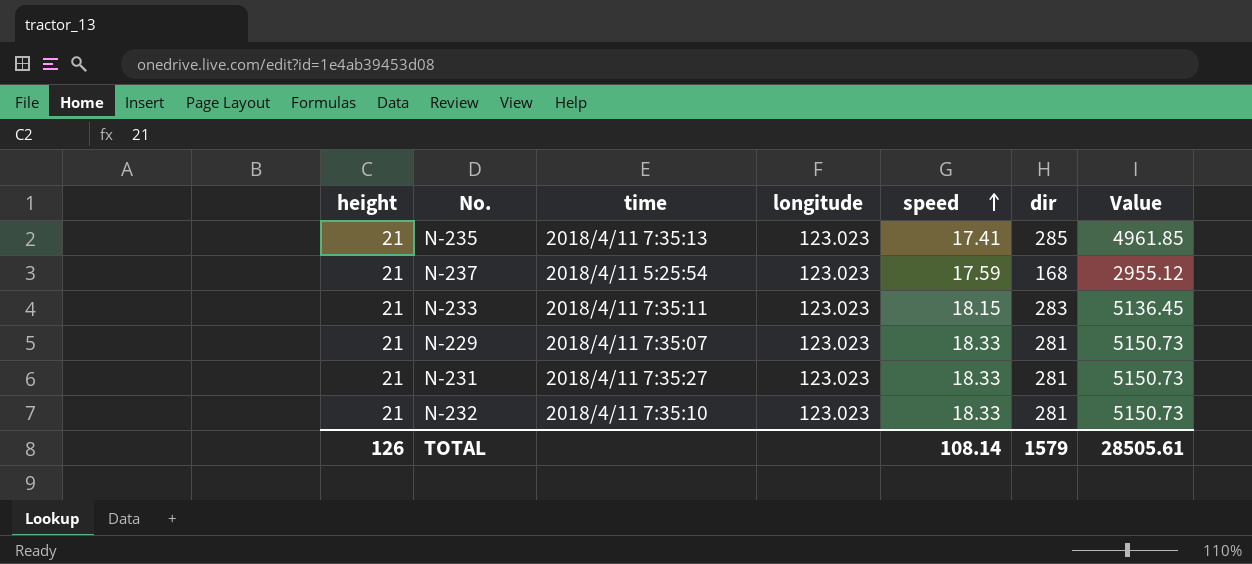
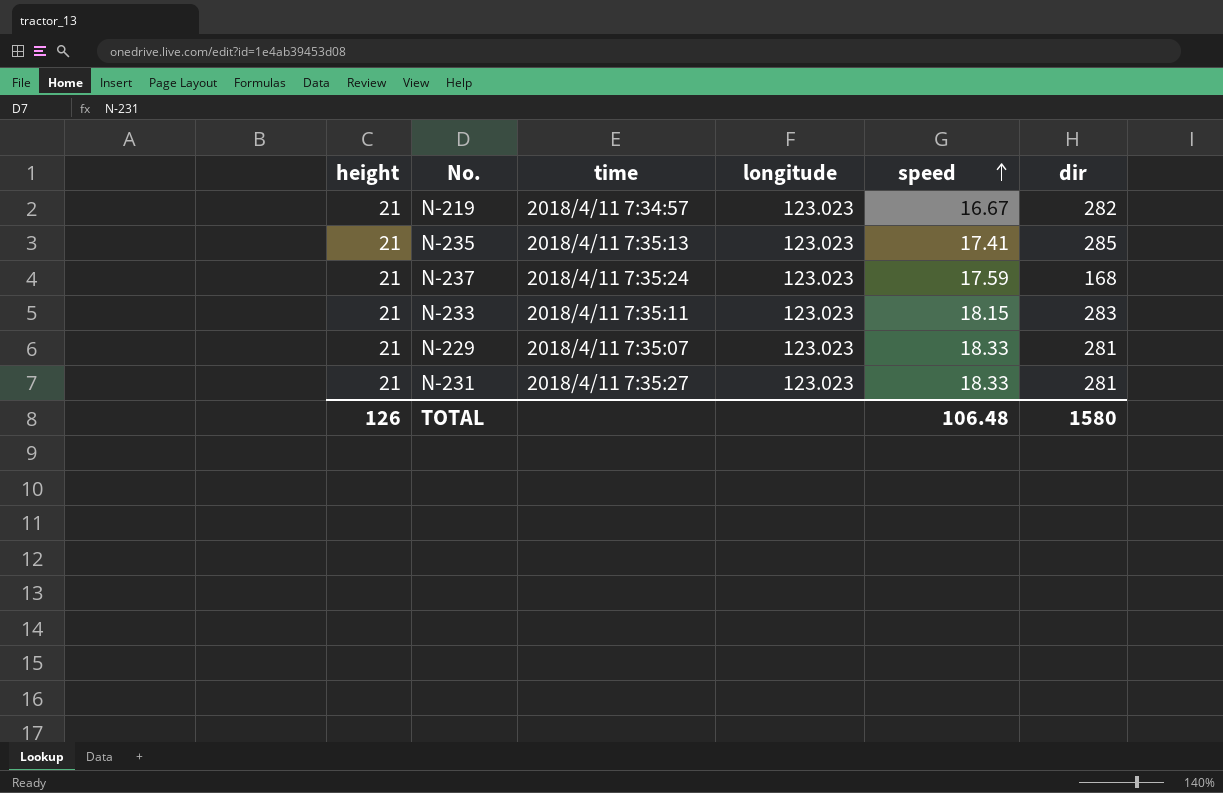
column Value | formula: [speed] * [dir] -> none
row N-232: 21 | 2018/4/11 7:35:10 | 123.023 | 18.33 | 281 | 5150.73 -> none
row N-219: none -> 21 | 2018/4/11 7:34:57 | 123.023 | 16.67 | 282
N-237 | time: 2018/4/11 5:25:54 -> 2018/4/11 7:35:24
TOTAL | speed: 108.14 -> 106.48
TOTAL | dir: 1579 -> 1580

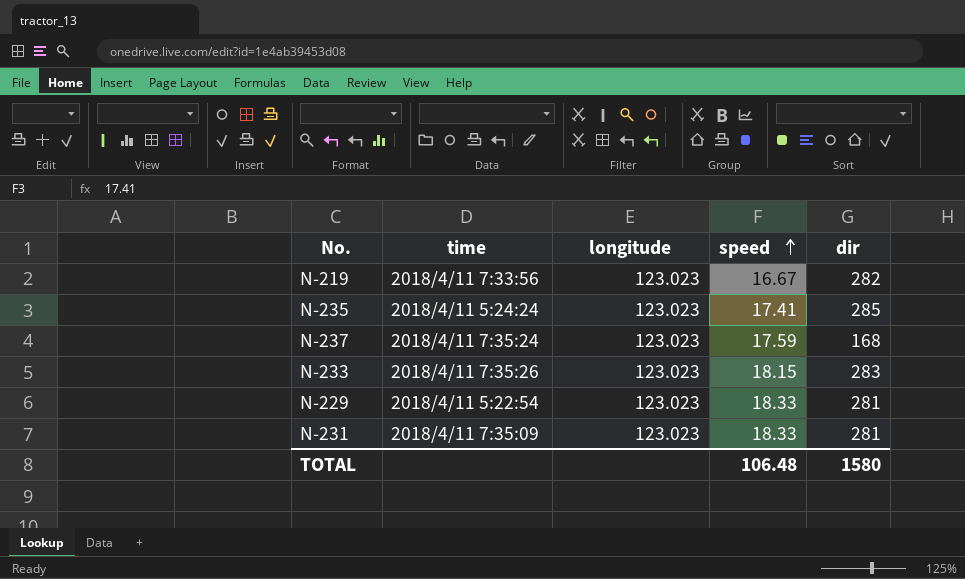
column height | position: 1 -> none
N-219 | time: 2018/4/11 7:34:57 -> 2018/4/11 7:33:56
N-235 | time: 2018/4/11 7:35:13 -> 2018/4/11 5:24:24
N-233 | time: 2018/4/11 7:35:11 -> 2018/4/11 7:35:26
N-229 | time: 2018/4/11 7:35:07 -> 2018/4/11 5:22:54
N-231 | time: 2018/4/11 7:35:27 -> 2018/4/11 7:35:09

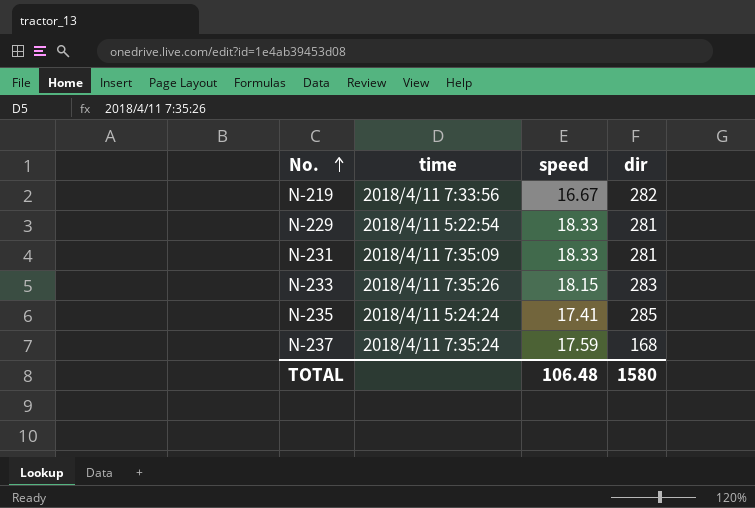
row order: speed ascending -> No. ascending
column longitude | position: 3 -> none

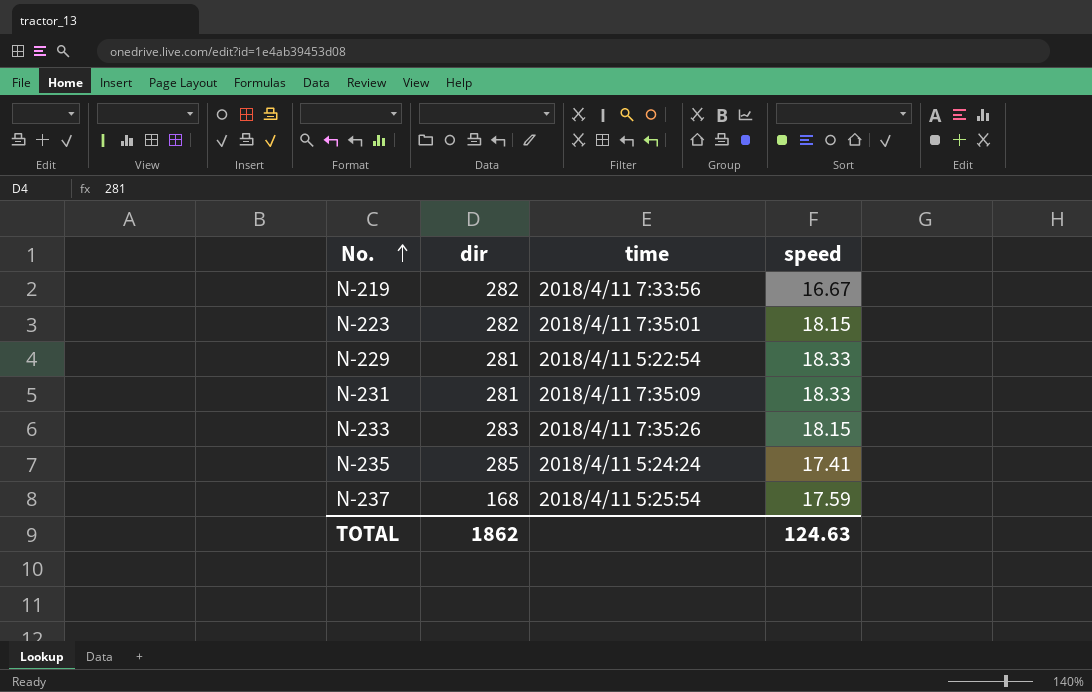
column dir | position: 4 -> 2
row N-223: none -> 282 | 2018/4/11 7:35:01 | 18.15
N-237 | time: 2018/4/11 7:35:24 -> 2018/4/11 5:25:54
TOTAL | dir: 1580 -> 1862
TOTAL | speed: 106.48 -> 124.63

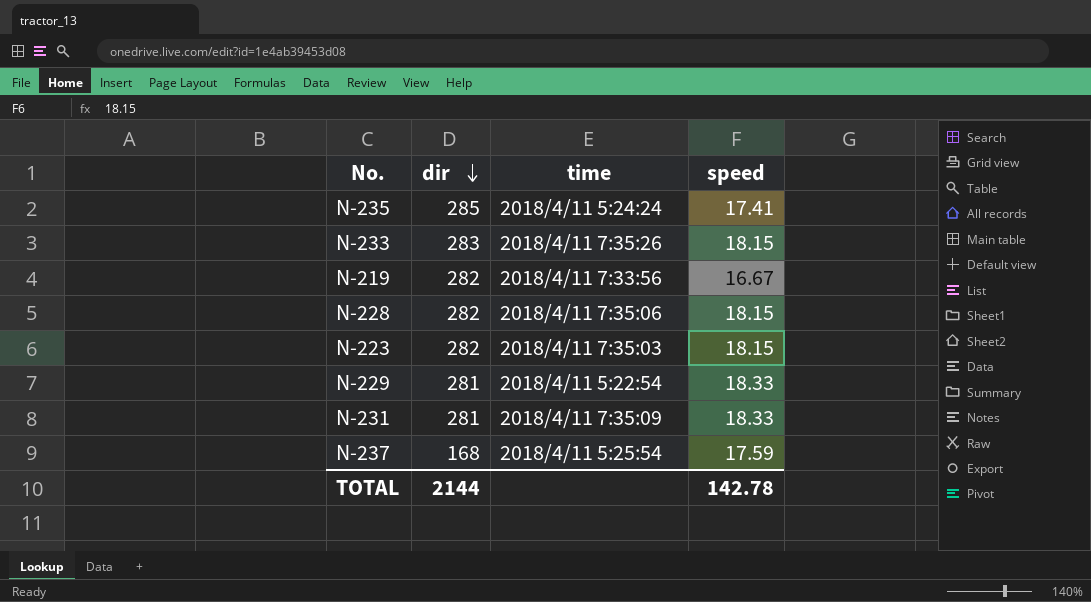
row order: No. ascending -> dir descending
row N-228: none -> 282 | 2018/4/11 7:35:06 | 18.15
N-223 | time: 2018/4/11 7:35:01 -> 2018/4/11 7:35:03
TOTAL | dir: 1862 -> 2144
TOTAL | speed: 124.63 -> 142.78

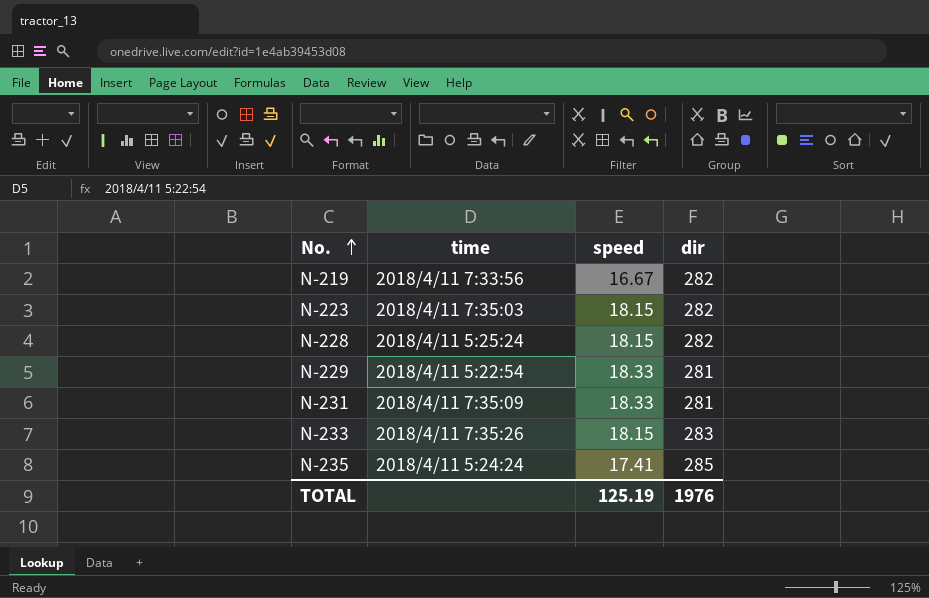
row order: dir descending -> No. ascending
column dir | position: 2 -> 4
row N-237: 168 | 2018/4/11 5:25:54 | 17.59 -> none
N-228 | time: 2018/4/11 7:35:06 -> 2018/4/11 5:25:24
TOTAL | speed: 142.78 -> 125.19
TOTAL | dir: 2144 -> 1976

